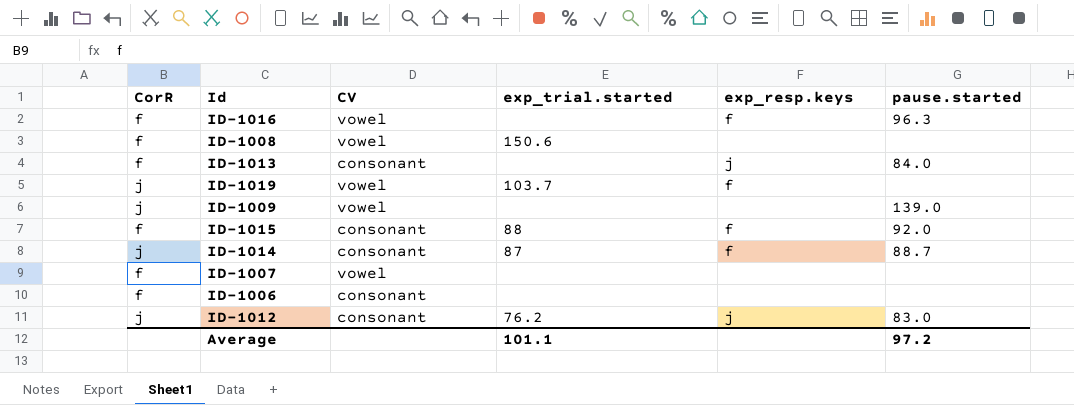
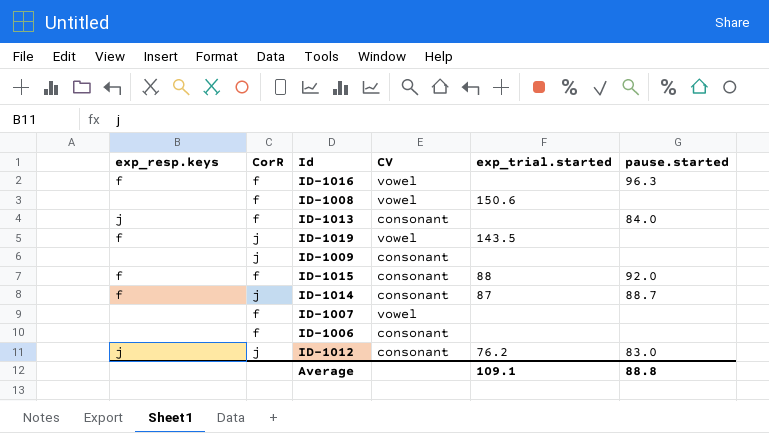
column exp_resp.keys | position: 5 -> 1
ID-1019 | exp_trial.started: 103.7 -> 143.5
ID-1009 | CV: vowel -> consonant
ID-1009 | pause.started: 139.0 -> none
Average | exp_trial.started: 101.1 -> 109.1
Average | pause.started: 97.2 -> 88.8

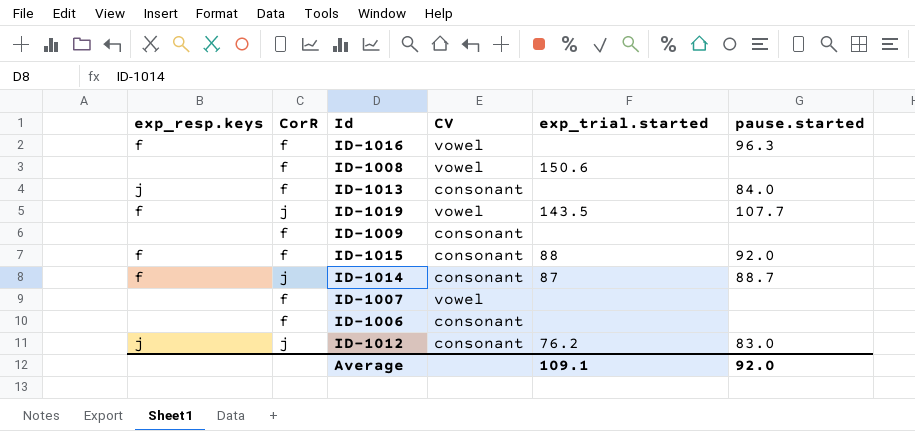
ID-1019 | pause.started: none -> 107.7
ID-1009 | CorR: j -> f
Average | pause.started: 88.8 -> 92.0

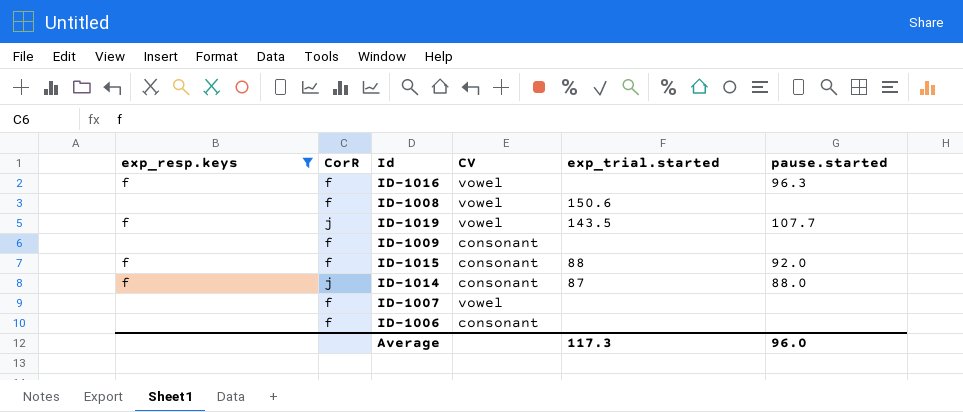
filter: none -> exp_resp.keys != j
ID-1014 | pause.started: 88.7 -> 88.0
Average | exp_trial.started: 109.1 -> 117.3
Average | pause.started: 92.0 -> 96.0

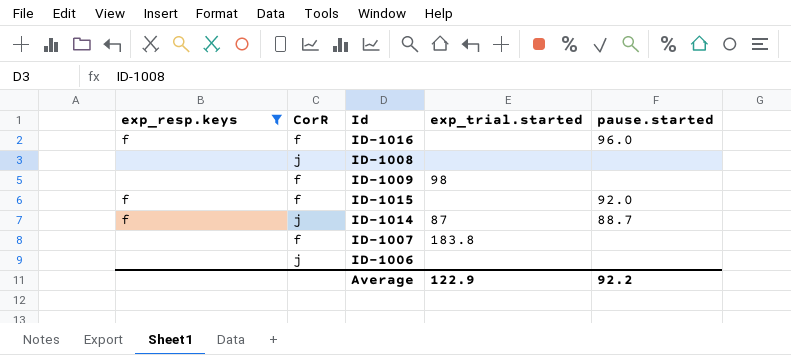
column CV | position: 4 -> none
row ID-1019: f | j | vowel | 143.5 | 107.7 -> none
ID-1016 | pause.started: 96.3 -> 96.0
ID-1008 | CorR: f -> j
ID-1008 | exp_trial.started: 150.6 -> none
ID-1009 | exp_trial.started: none -> 98
ID-1015 | exp_trial.started: 88 -> none
ID-1014 | pause.started: 88.0 -> 88.7
ID-1007 | exp_trial.started: none -> 183.8
ID-1006 | CorR: f -> j
Average | exp_trial.started: 117.3 -> 122.9
Average | pause.started: 96.0 -> 92.2

